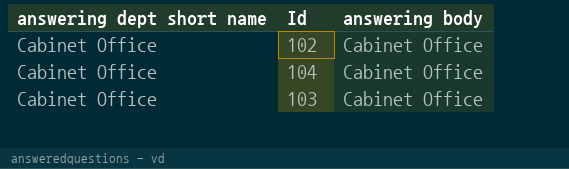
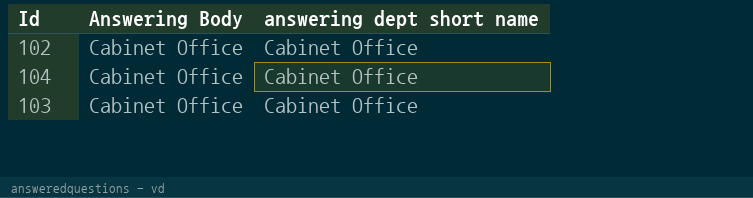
column name: answering body -> Answering Body
column answering dept short name | position: 1 -> 3

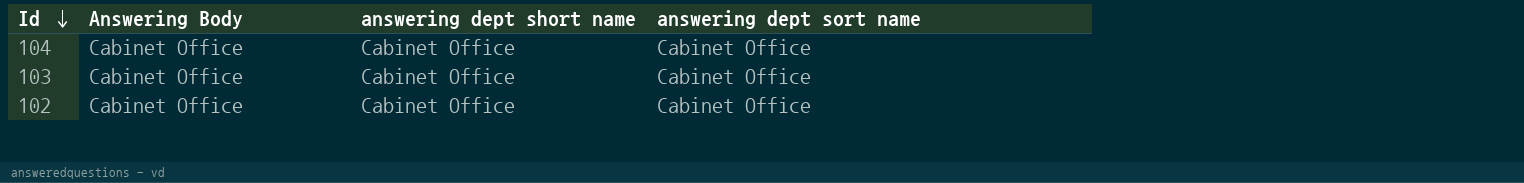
row order: none -> Id descending
column answering dept sort name | position: none -> 4

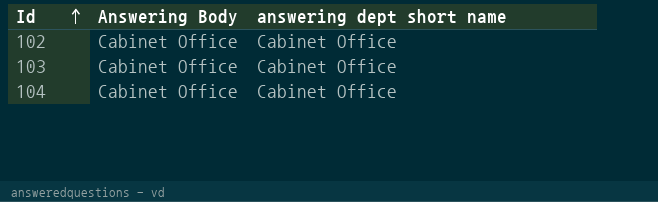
row order: Id descending -> Id ascending
column answering dept sort name | position: 4 -> none

